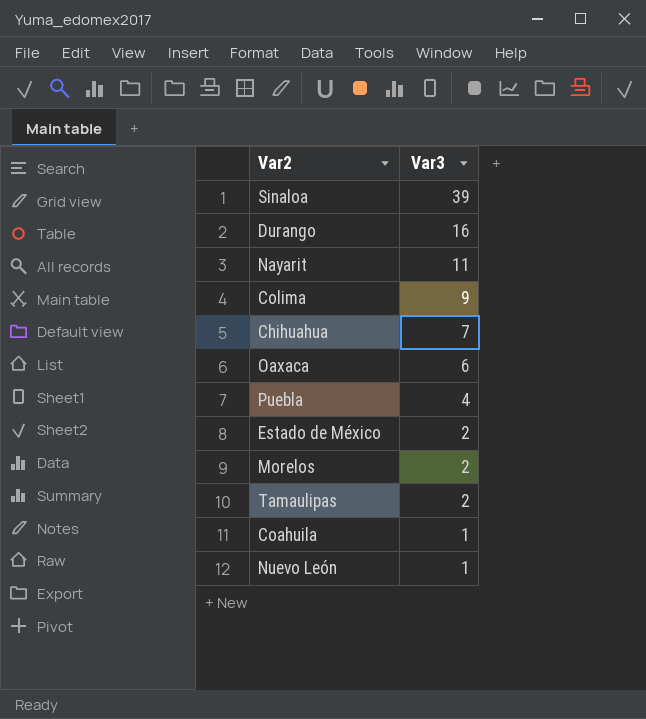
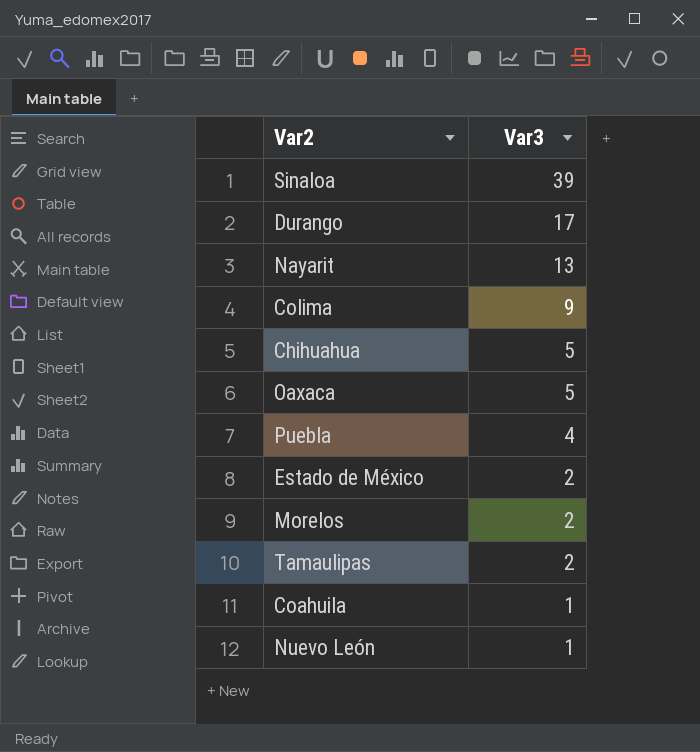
Durango | Var3: 16 -> 17
Nayarit | Var3: 11 -> 13
Chihuahua | Var3: 7 -> 5
Oaxaca | Var3: 6 -> 5

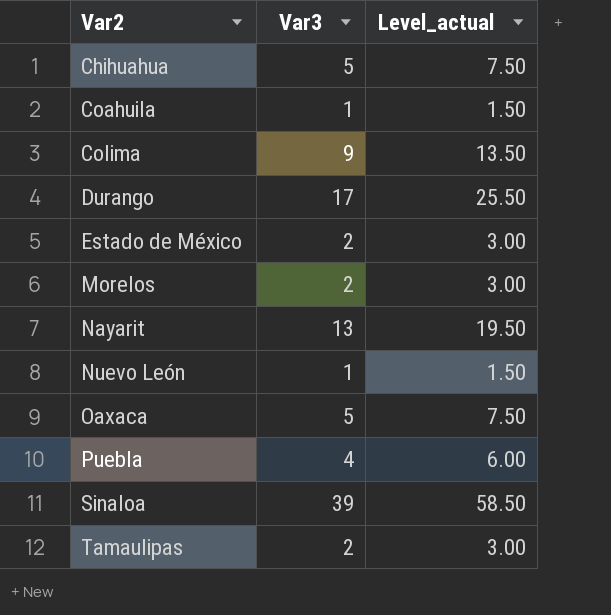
row order: Var3 descending -> Var2 ascending
column Level_actual | formula: none -> [Var3] * 1.5

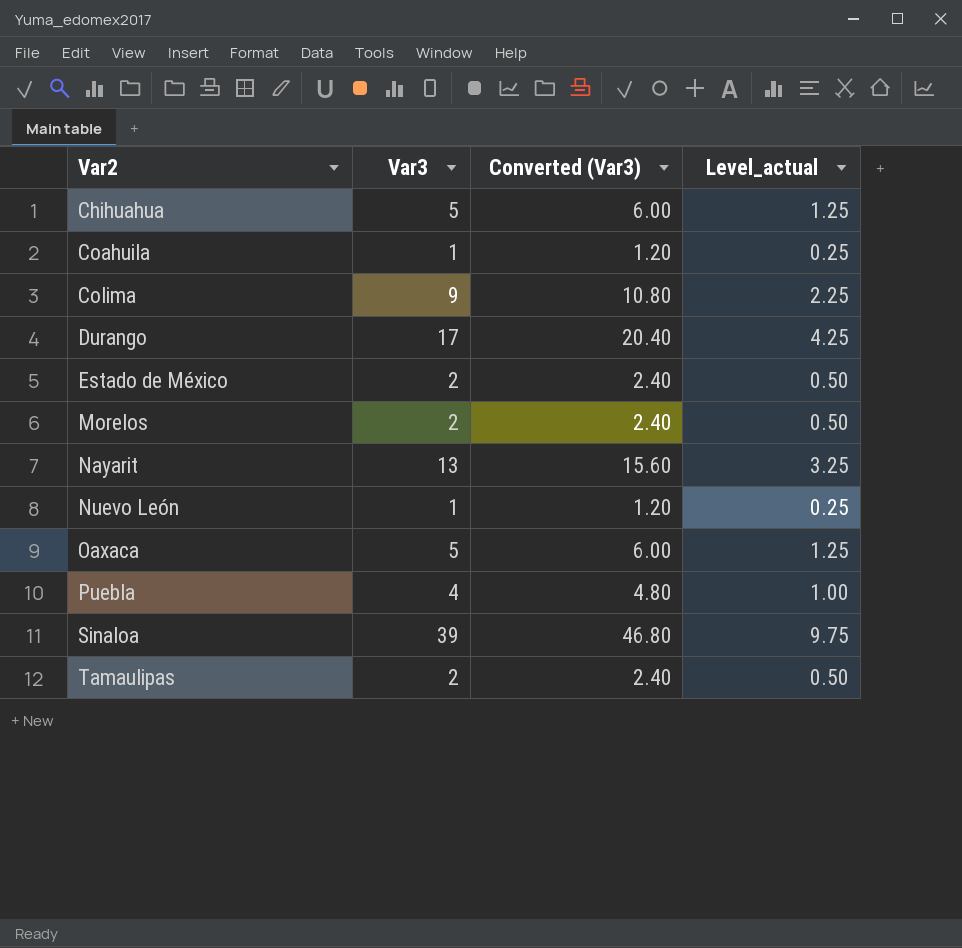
column Converted (Var3) | formula: none -> [Var3] * 1.2
column Level_actual | formula: [Var3] * 1.5 -> [Var3] * 0.25

